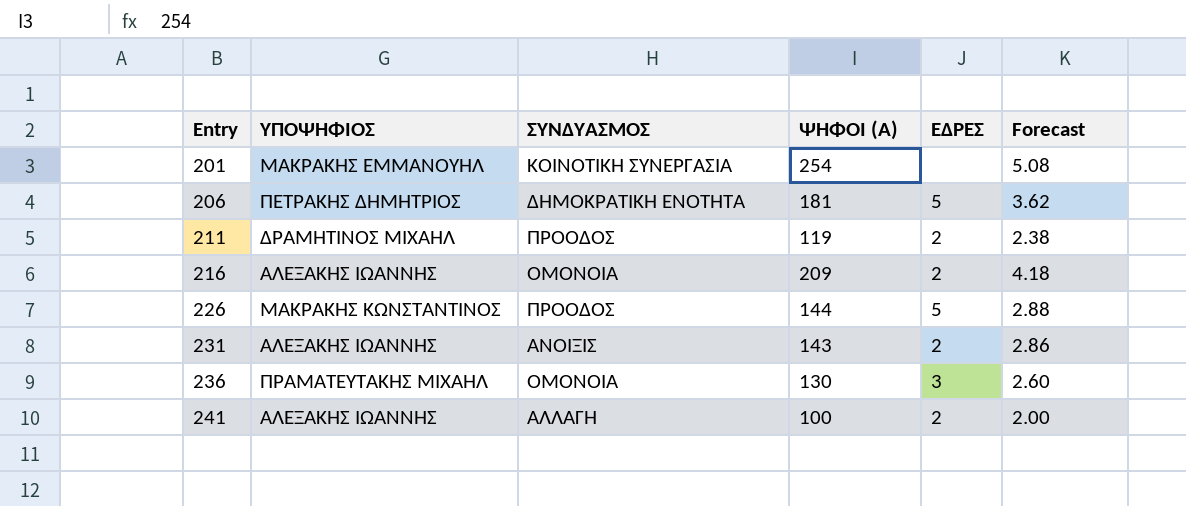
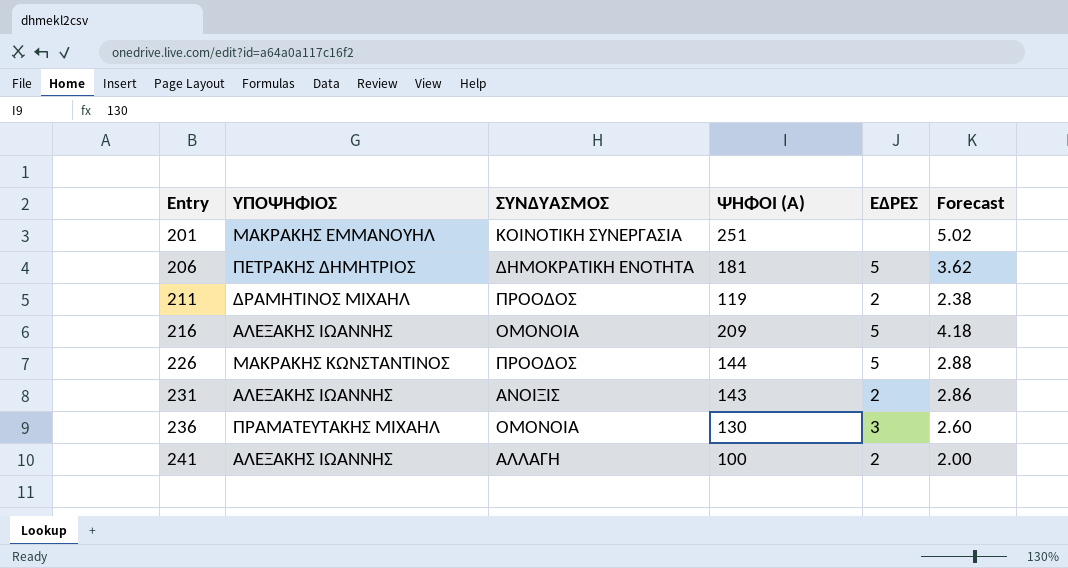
201 | ΨΗΦΟΙ (Α): 254 -> 251
201 | Forecast: 5.08 -> 5.02
216 | ΕΔΡΕΣ: 2 -> 5

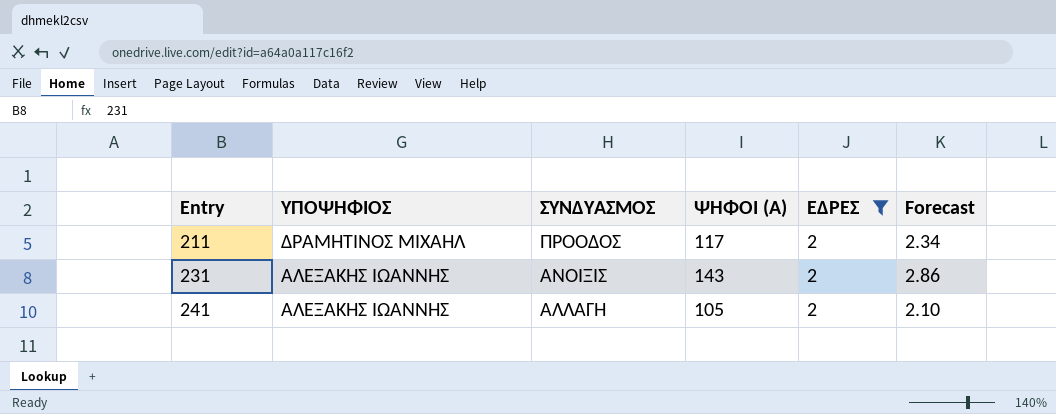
filter: none -> ΕΔΡΕΣ = 2
211 | ΨΗΦΟΙ (Α): 119 -> 117
211 | Forecast: 2.38 -> 2.34
241 | ΨΗΦΟΙ (Α): 100 -> 105
241 | Forecast: 2.00 -> 2.10

